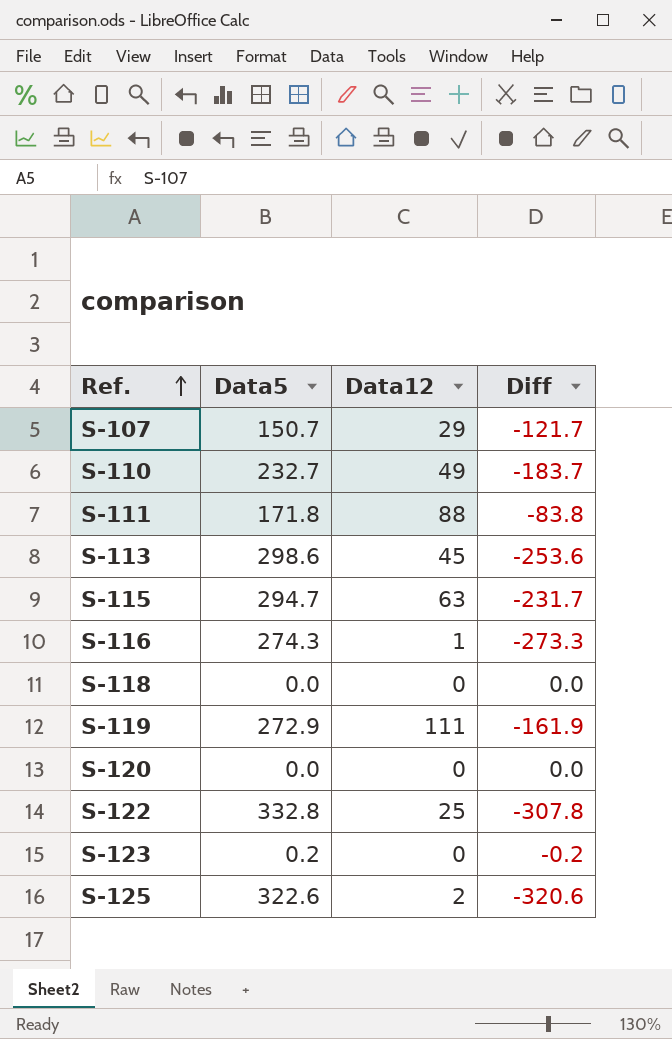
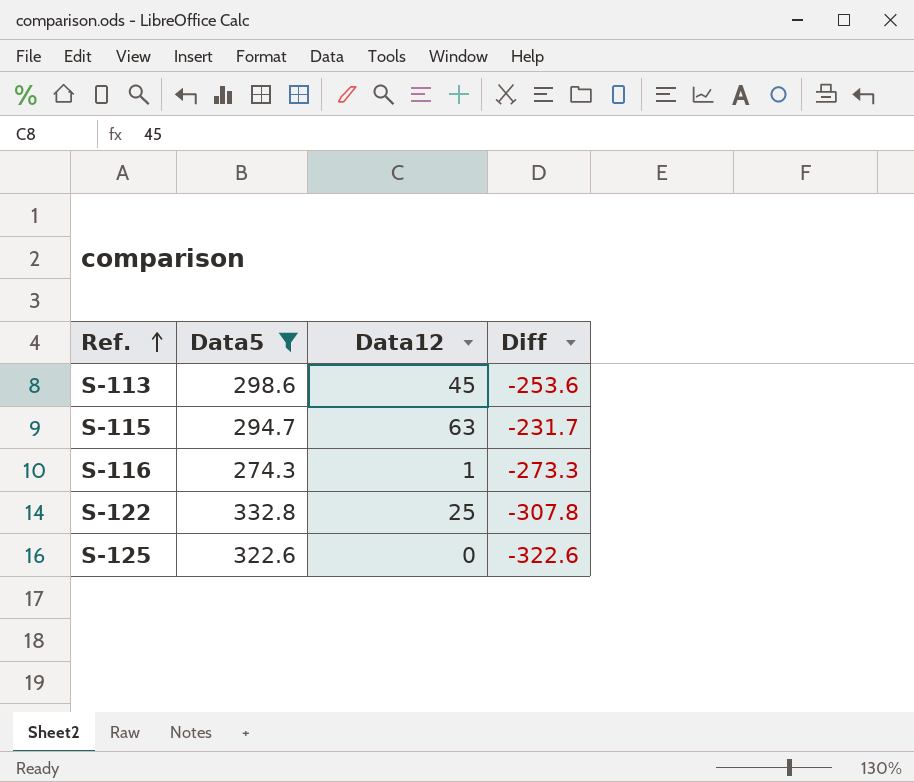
filter: none -> Data5 >= 274.3
S-125 | Data12: 2 -> 0
S-125 | Diff: -320.6 -> -322.6

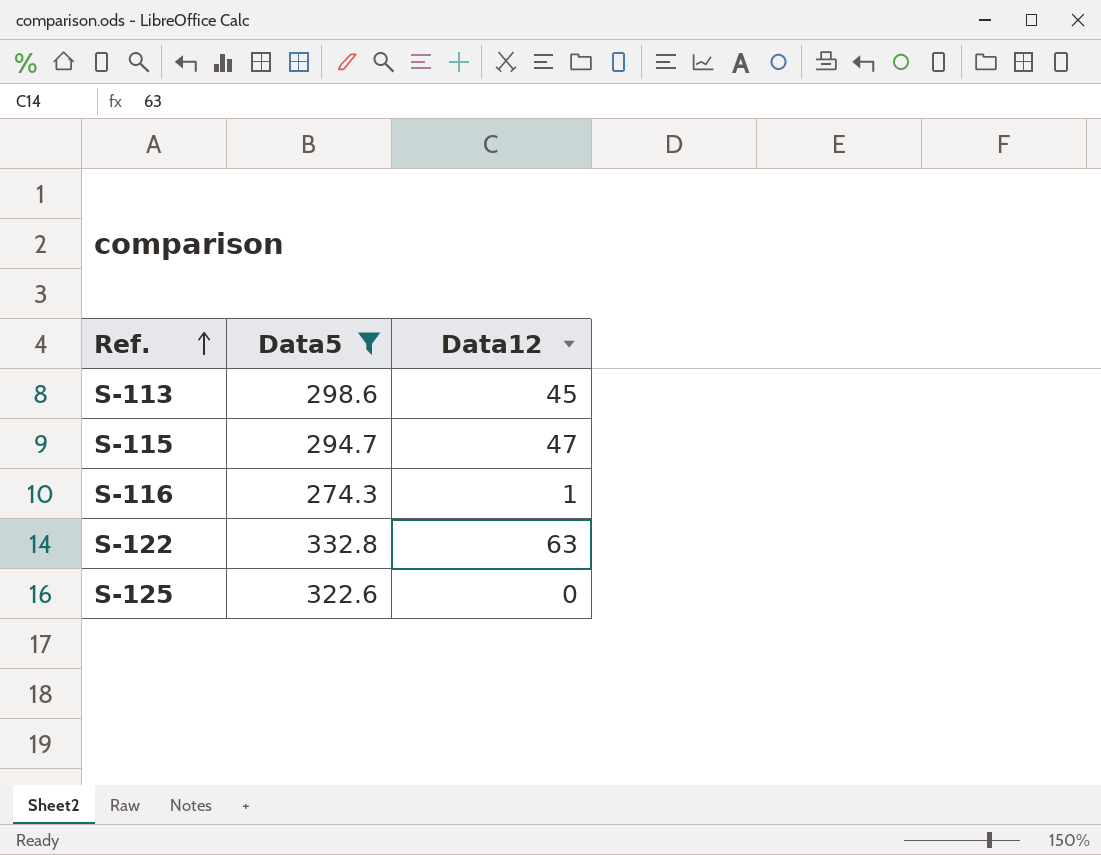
column Diff | formula: [Data12] - [Data5] -> none
S-115 | Data12: 63 -> 47
S-122 | Data12: 25 -> 63

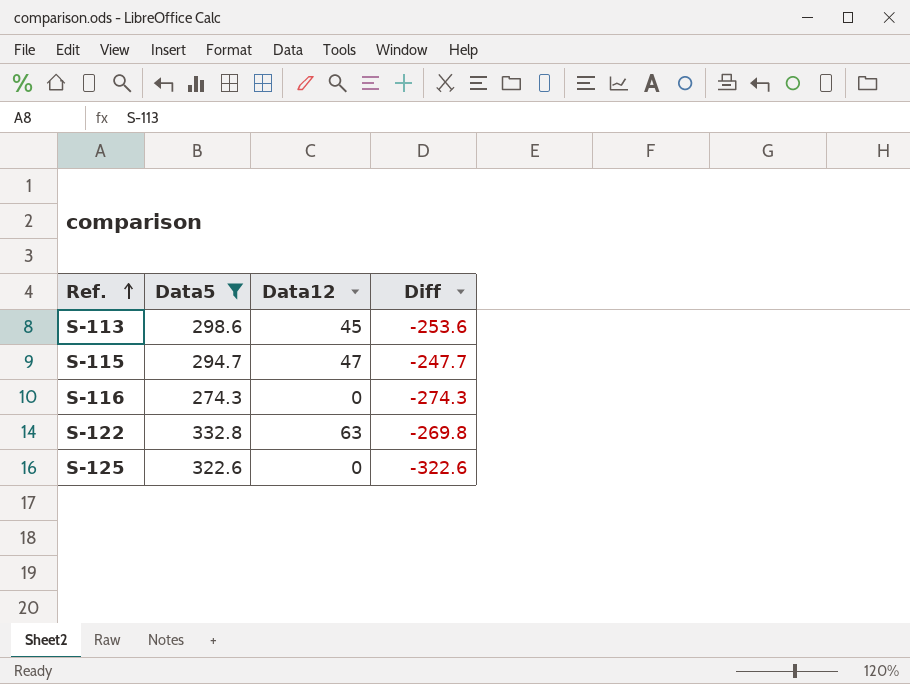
column Diff | formula: none -> [Data12] - [Data5]
S-116 | Data12: 1 -> 0

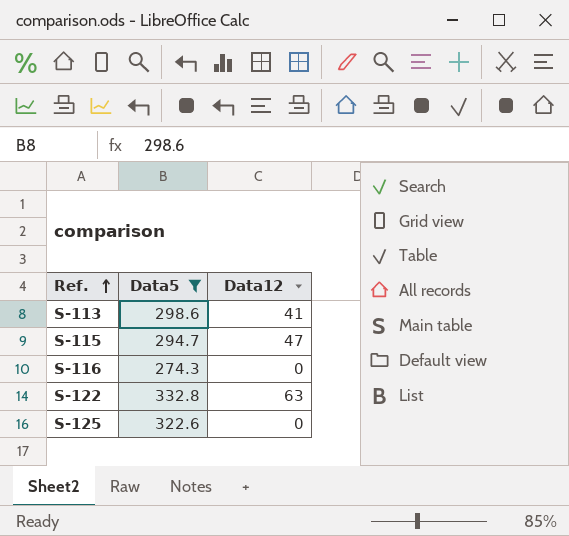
column Diff | formula: [Data12] - [Data5] -> none
S-113 | Data12: 45 -> 41

